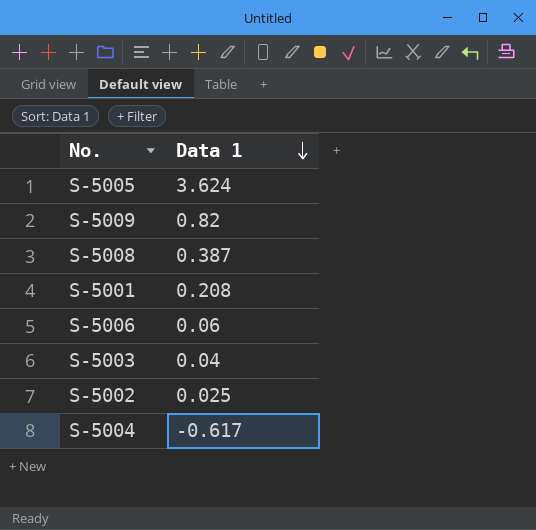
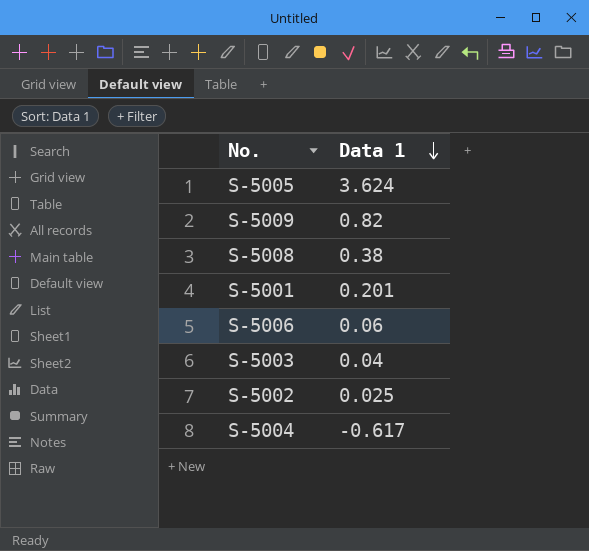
S-5008 | Data 1: 0.387 -> 0.38
S-5001 | Data 1: 0.208 -> 0.201

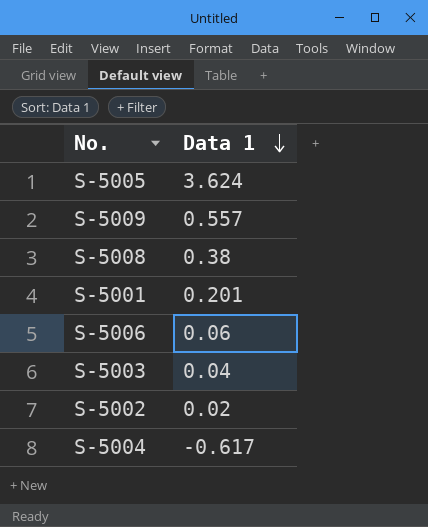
S-5009 | Data 1: 0.82 -> 0.557
S-5002 | Data 1: 0.025 -> 0.02

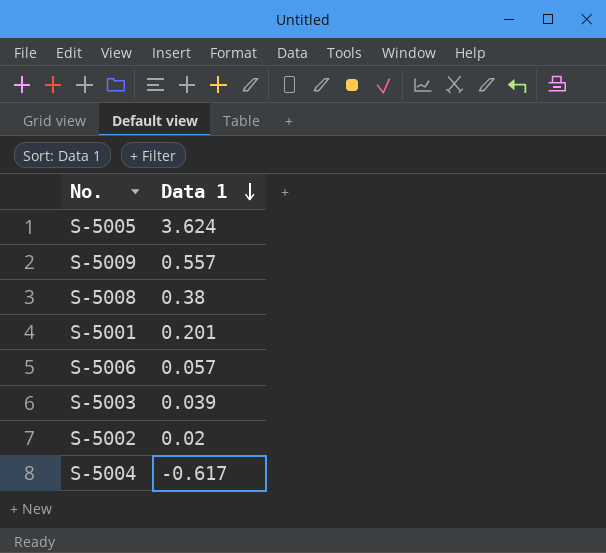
S-5006 | Data 1: 0.06 -> 0.057
S-5003 | Data 1: 0.04 -> 0.039

